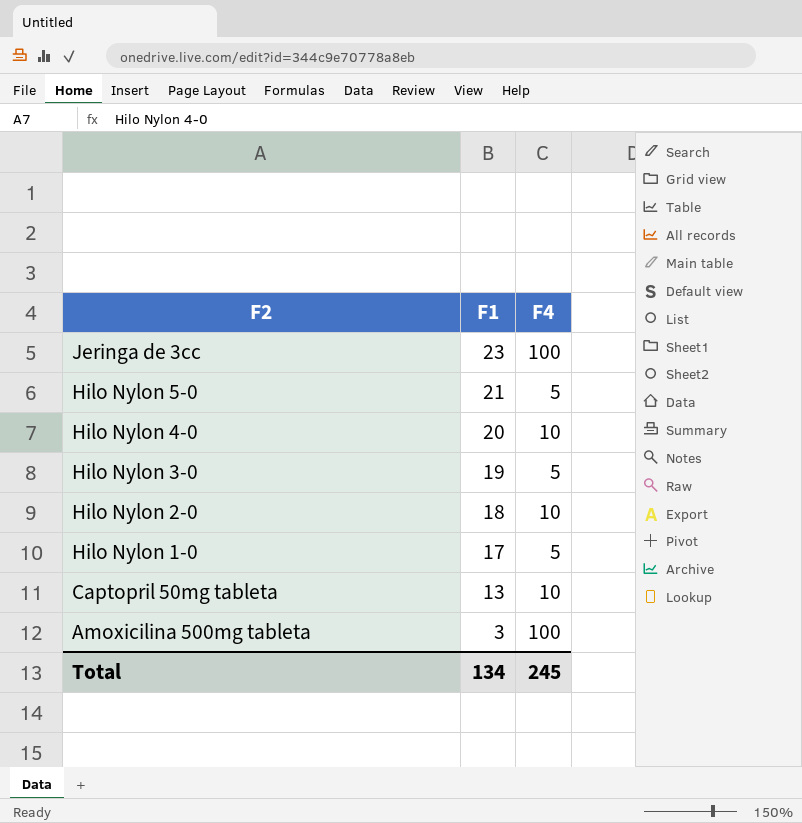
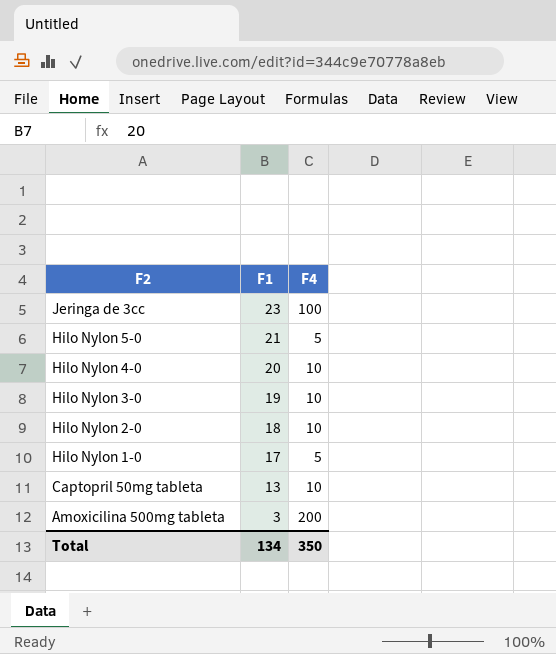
Hilo Nylon 3-0 | F4: 5 -> 10
Amoxicilina 500mg tableta | F4: 100 -> 200
Total | F4: 245 -> 350

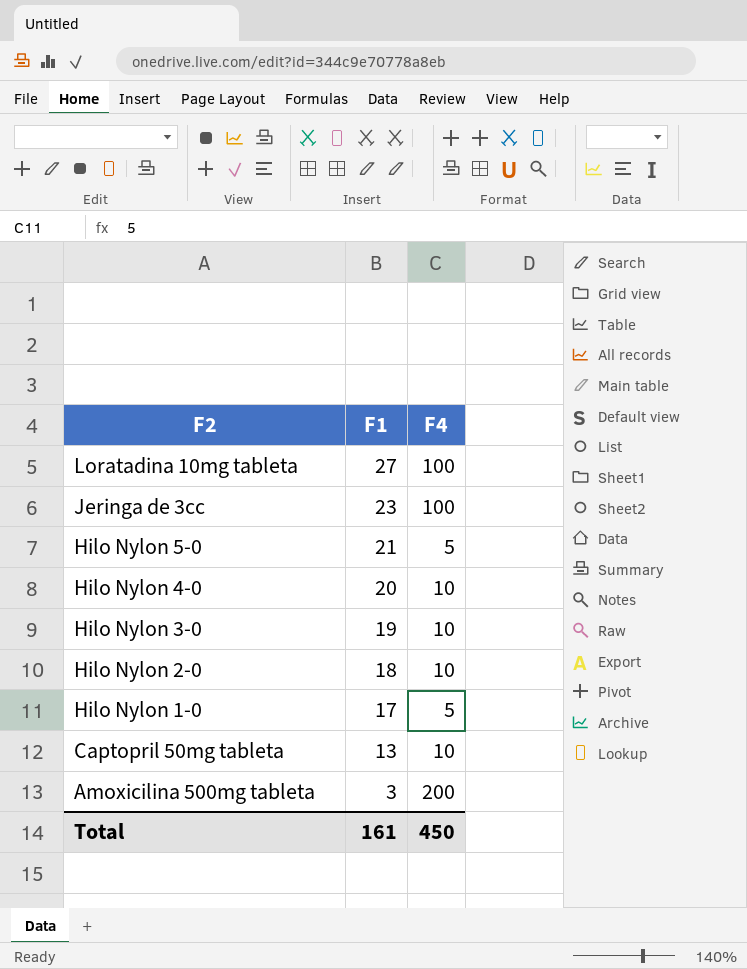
row Loratadina 10mg tableta: none -> 27 | 100
Total | F1: 134 -> 161
Total | F4: 350 -> 450

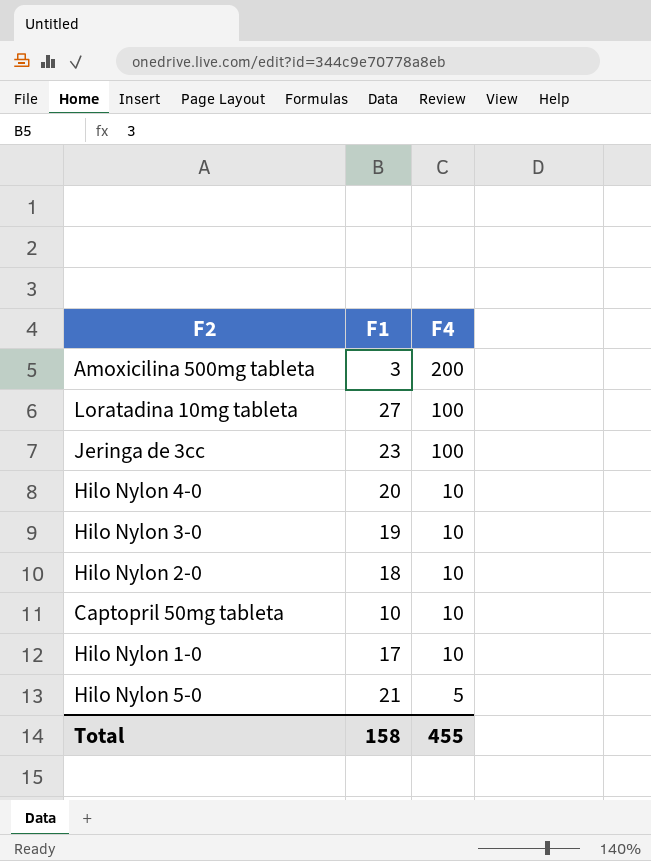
row order: F2 descending -> F4 descending
Captopril 50mg tableta | F1: 13 -> 10
Hilo Nylon 1-0 | F4: 5 -> 10
Total | F1: 161 -> 158
Total | F4: 450 -> 455

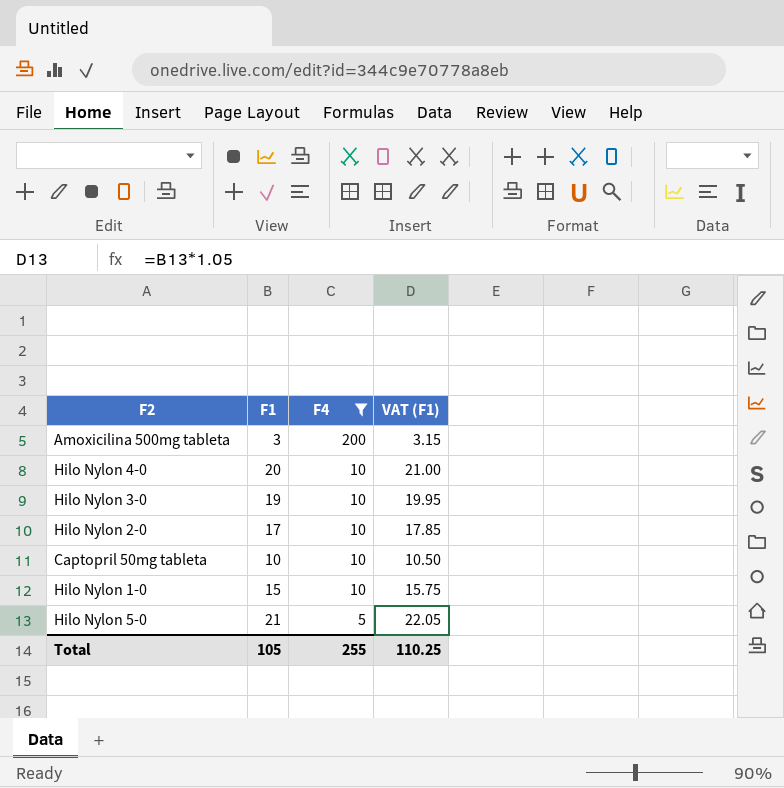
filter: none -> F4 != 100
column VAT (F1) | formula: none -> [F1] * 1.05
Hilo Nylon 2-0 | F1: 18 -> 17
Hilo Nylon 1-0 | F1: 17 -> 15
Total | F1: 158 -> 105
Total | F4: 455 -> 255

